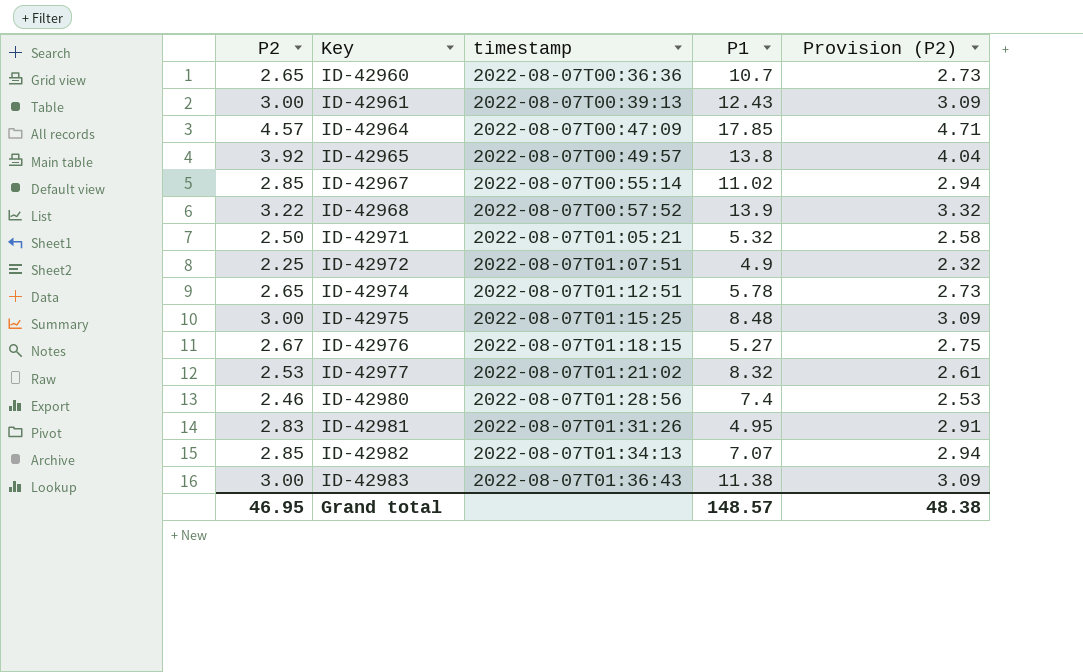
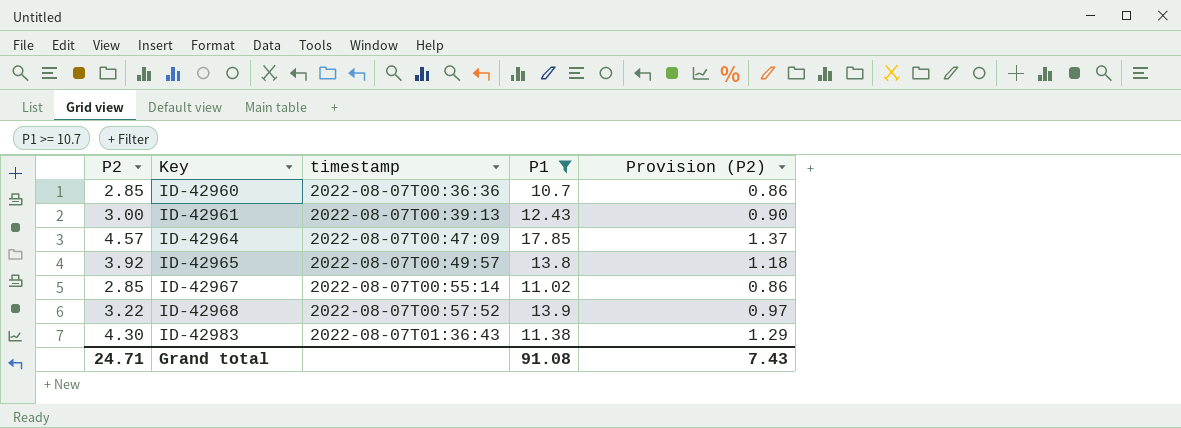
filter: none -> P1 >= 10.7
column Provision (P2) | formula: [P2] * 1.03 -> [P2] * 0.3
ID-42960 | P2: 2.65 -> 2.85
ID-42983 | P2: 3.00 -> 4.30
Grand total | P2: 46.95 -> 24.71
Grand total | P1: 148.57 -> 91.08
Grand total | Provision (P2): 48.38 -> 7.43

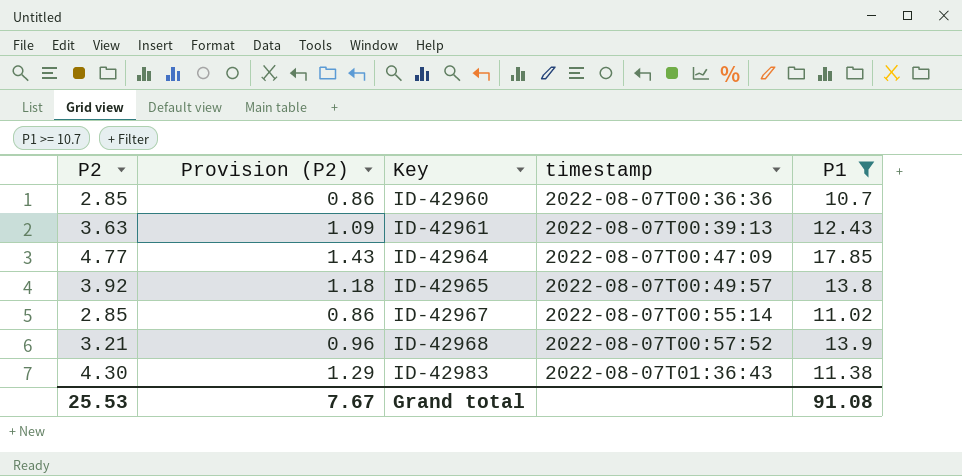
column Provision (P2) | position: 5 -> 2
ID-42961 | P2: 3.00 -> 3.63
ID-42961 | Provision (P2): 0.90 -> 1.09
ID-42964 | P2: 4.57 -> 4.77
ID-42964 | Provision (P2): 1.37 -> 1.43
ID-42968 | P2: 3.22 -> 3.21
ID-42968 | Provision (P2): 0.97 -> 0.96
Grand total | P2: 24.71 -> 25.53
Grand total | Provision (P2): 7.43 -> 7.67

